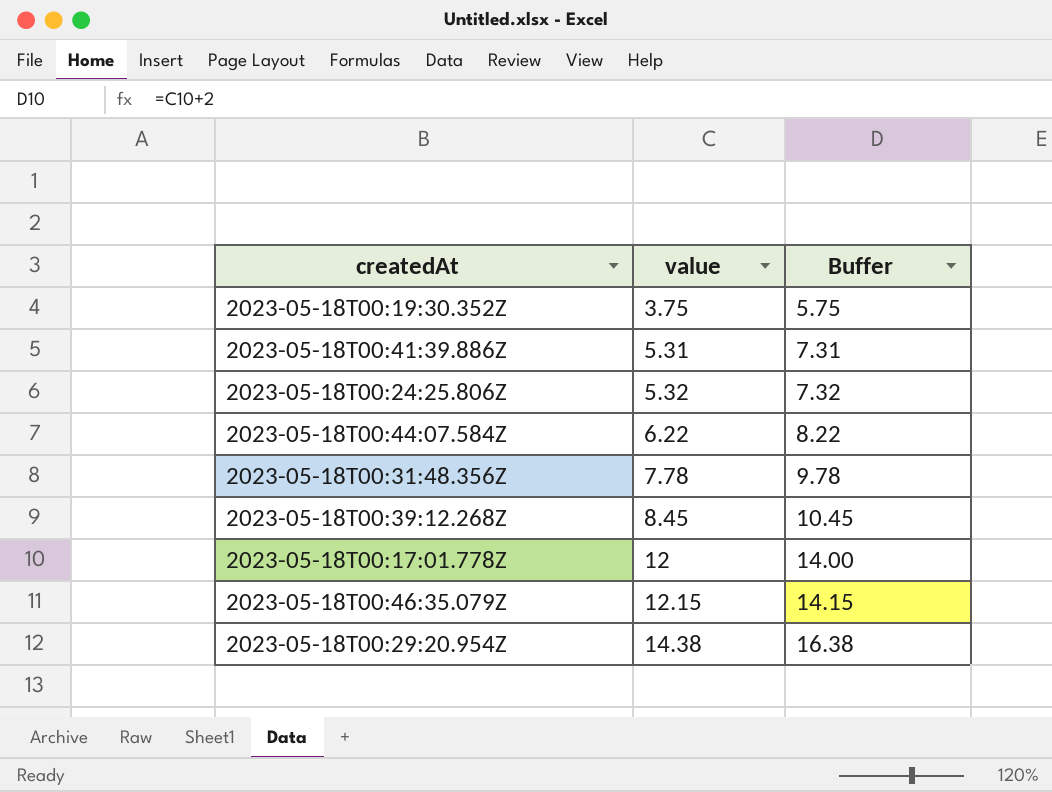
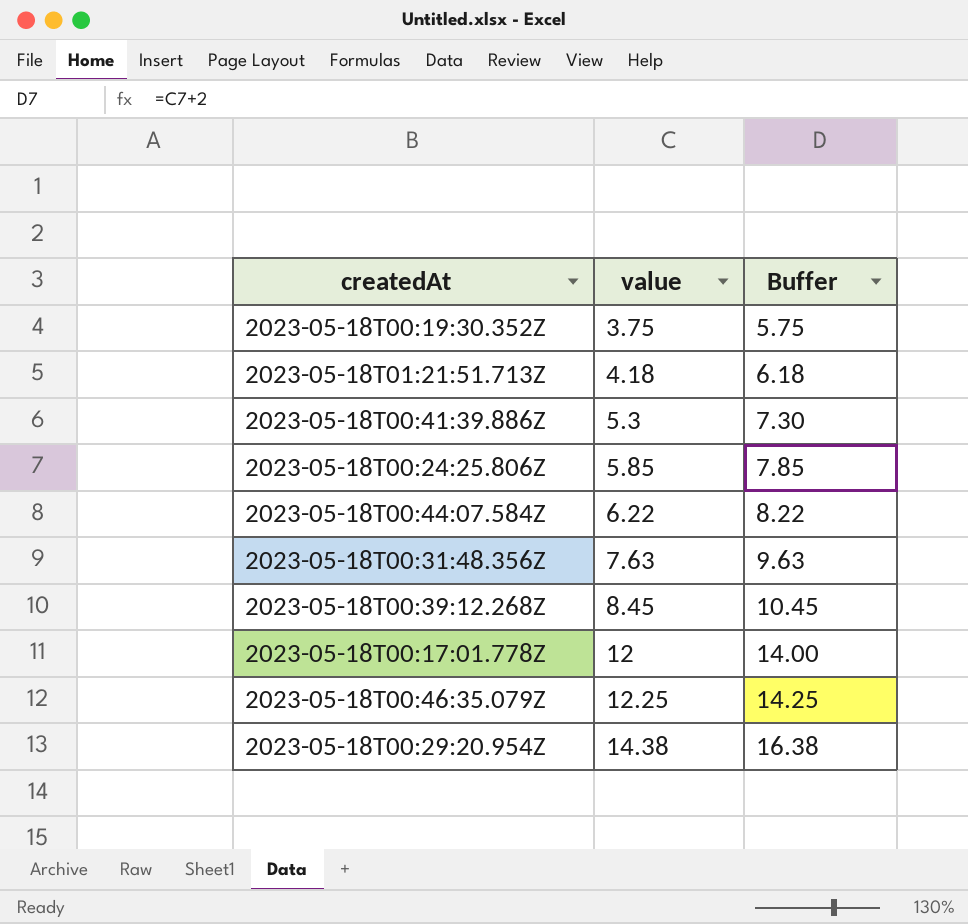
row 2023-05-18T01:21:51.713Z: none -> 4.18 | 6.18
2023-05-18T00:41:39.886Z | value: 5.31 -> 5.3
2023-05-18T00:41:39.886Z | Buffer: 7.31 -> 7.30
2023-05-18T00:24:25.806Z | value: 5.32 -> 5.85
2023-05-18T00:24:25.806Z | Buffer: 7.32 -> 7.85
2023-05-18T00:31:48.356Z | value: 7.78 -> 7.63
2023-05-18T00:31:48.356Z | Buffer: 9.78 -> 9.63
2023-05-18T00:46:35.079Z | value: 12.15 -> 12.25
2023-05-18T00:46:35.079Z | Buffer: 14.15 -> 14.25

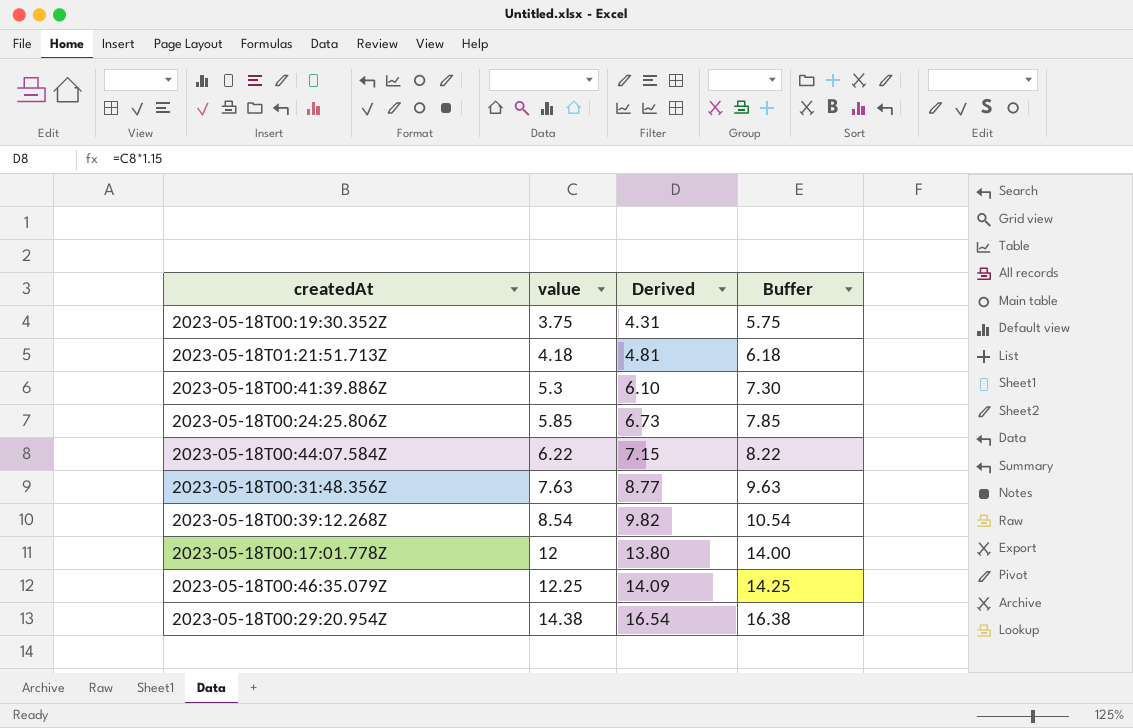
column Derived | formula: none -> [value] * 1.15
2023-05-18T00:39:12.268Z | value: 8.45 -> 8.54
2023-05-18T00:39:12.268Z | Buffer: 10.45 -> 10.54

